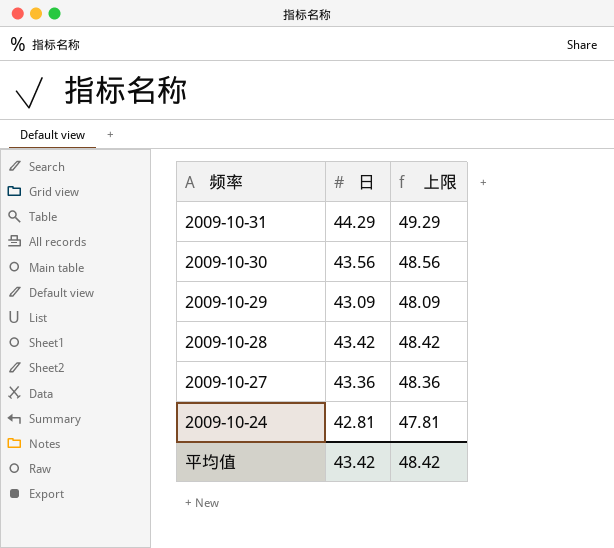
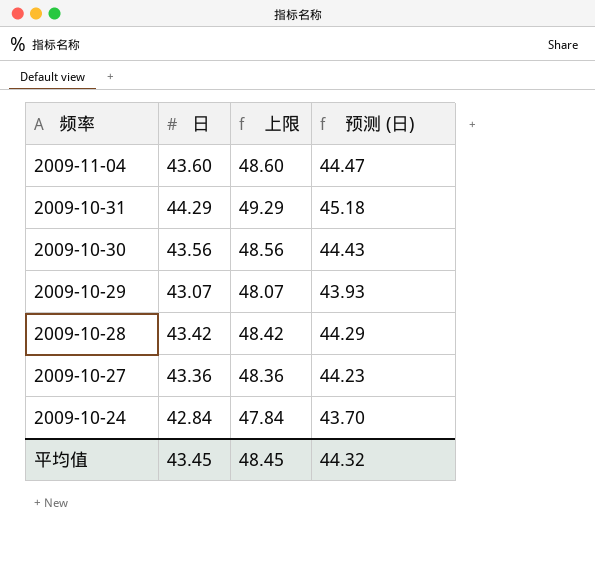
column 预测 (日) | formula: none -> [日] * 1.02
row 2009-11-04: none -> 43.60 | 48.60 | 44.47
2009-10-29 | 日: 43.09 -> 43.07
2009-10-29 | 上限: 48.09 -> 48.07
2009-10-24 | 日: 42.81 -> 42.84
2009-10-24 | 上限: 47.81 -> 47.84
平均值 | 日: 43.42 -> 43.45
平均值 | 上限: 48.42 -> 48.45

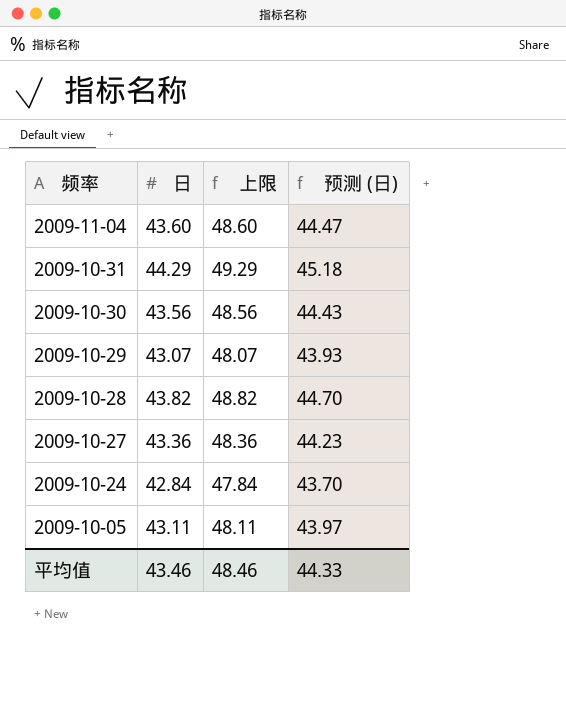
2009-10-28 | 日: 43.42 -> 43.82
2009-10-28 | 上限: 48.42 -> 48.82
2009-10-28 | 预测 (日): 44.29 -> 44.70
row 2009-10-05: none -> 43.11 | 48.11 | 43.97
平均值 | 日: 43.45 -> 43.46
平均值 | 上限: 48.45 -> 48.46
平均值 | 预测 (日): 44.32 -> 44.33

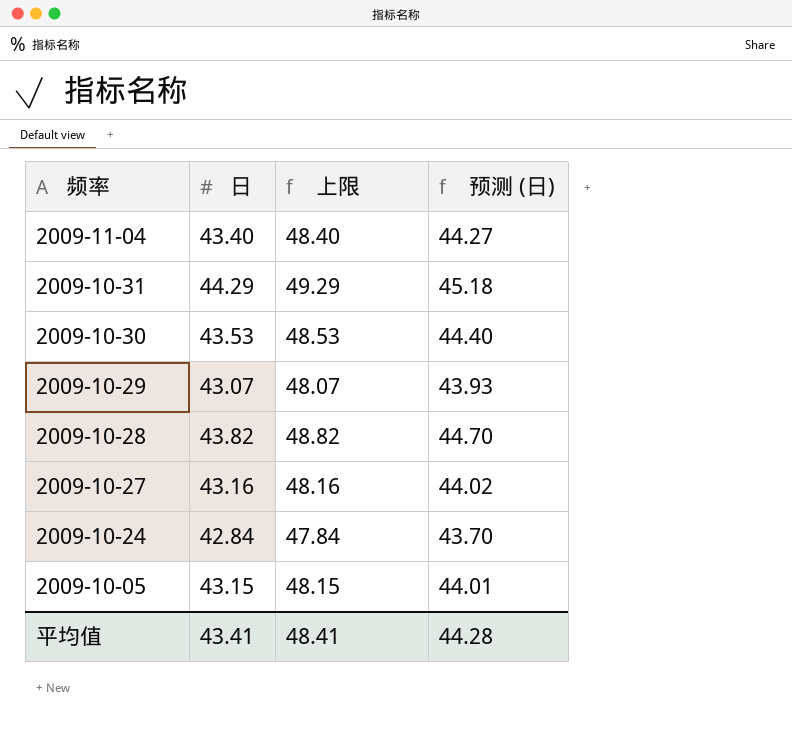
2009-11-04 | 日: 43.60 -> 43.40
2009-11-04 | 上限: 48.60 -> 48.40
2009-11-04 | 预测 (日): 44.47 -> 44.27
2009-10-30 | 日: 43.56 -> 43.53
2009-10-30 | 上限: 48.56 -> 48.53
2009-10-30 | 预测 (日): 44.43 -> 44.40
2009-10-27 | 日: 43.36 -> 43.16
2009-10-27 | 上限: 48.36 -> 48.16
2009-10-27 | 预测 (日): 44.23 -> 44.02
2009-10-05 | 日: 43.11 -> 43.15
2009-10-05 | 上限: 48.11 -> 48.15
2009-10-05 | 预测 (日): 43.97 -> 44.01
平均值 | 日: 43.46 -> 43.41
平均值 | 上限: 48.46 -> 48.41
平均值 | 预测 (日): 44.33 -> 44.28

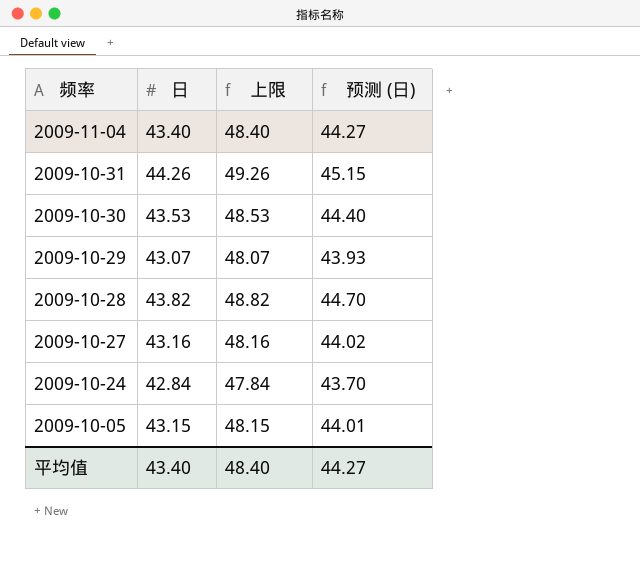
2009-10-31 | 日: 44.29 -> 44.26
2009-10-31 | 上限: 49.29 -> 49.26
2009-10-31 | 预测 (日): 45.18 -> 45.15
平均值 | 日: 43.41 -> 43.40
平均值 | 上限: 48.41 -> 48.40
平均值 | 预测 (日): 44.28 -> 44.27

